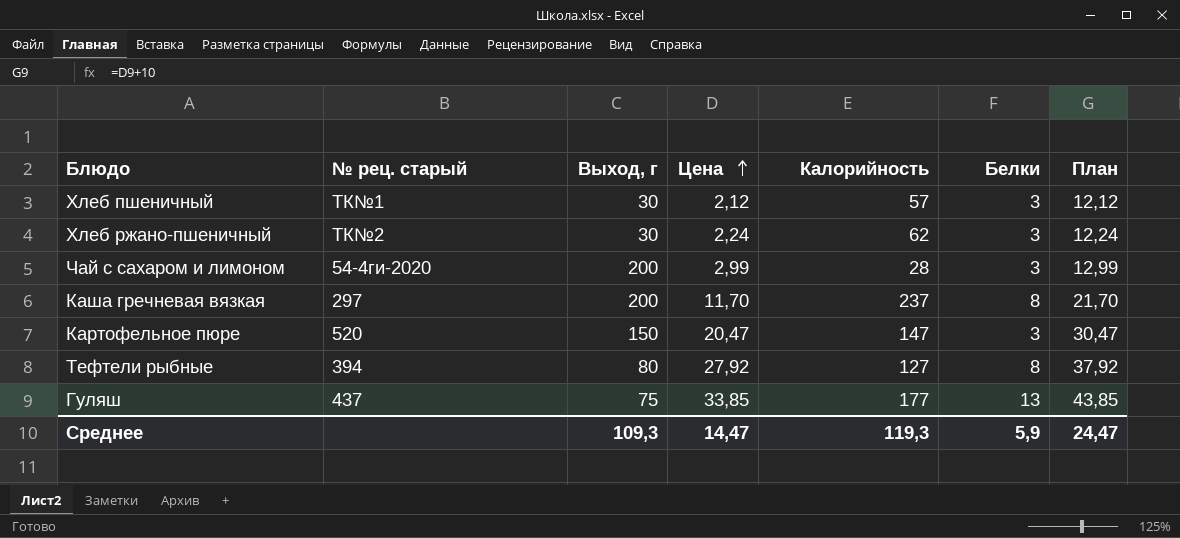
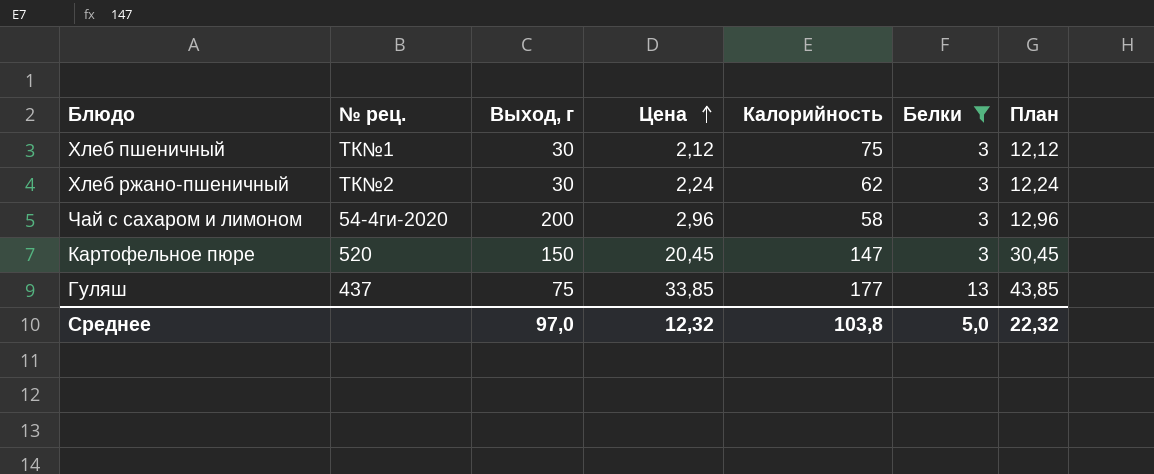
filter: none -> Белки != 8
column name: № рец. старый -> № рец.
Хлеб пшеничный | Калорийность: 57 -> 75
Чай с сахаром и лимоном | Цена: 2,99 -> 2,96
Чай с сахаром и лимоном | Калорийность: 28 -> 58
Чай с сахаром и лимоном | План: 12,99 -> 12,96
Картофельное пюре | Цена: 20,47 -> 20,45
Картофельное пюре | План: 30,47 -> 30,45
Среднее | Выход, г: 109,3 -> 97,0
Среднее | Цена: 14,47 -> 12,32
Среднее | Калорийность: 119,3 -> 103,8
Среднее | Белки: 5,9 -> 5,0
Среднее | План: 24,47 -> 22,32

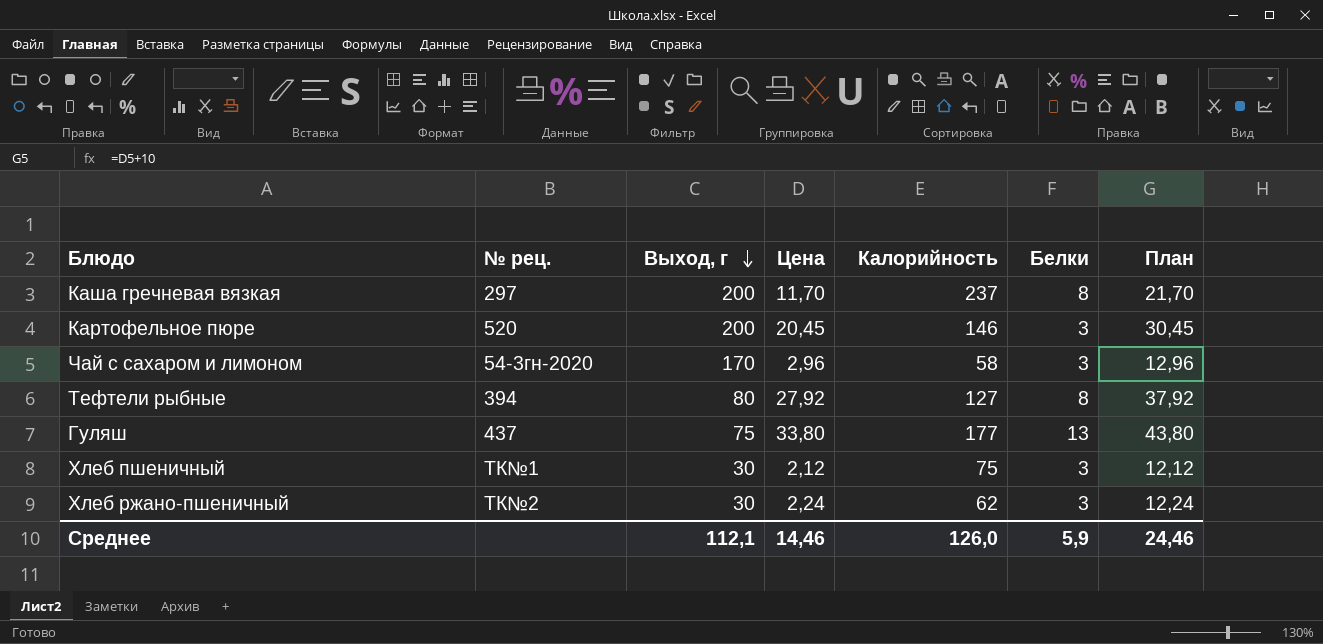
filter: Белки != 8 -> none
row order: Цена ascending -> Выход, г descending
Картофельное пюре | Выход, г: 150 -> 200
Картофельное пюре | Калорийность: 147 -> 146
Чай с сахаром и лимоном | № рец.: 54-4ги-2020 -> 54-3гн-2020
Чай с сахаром и лимоном | Выход, г: 200 -> 170
Гуляш | Цена: 33,85 -> 33,80
Гуляш | План: 43,85 -> 43,80
Среднее | Выход, г: 97,0 -> 112,1
Среднее | Цена: 12,32 -> 14,46
Среднее | Калорийность: 103,8 -> 126,0
Среднее | Белки: 5,0 -> 5,9
Среднее | План: 22,32 -> 24,46

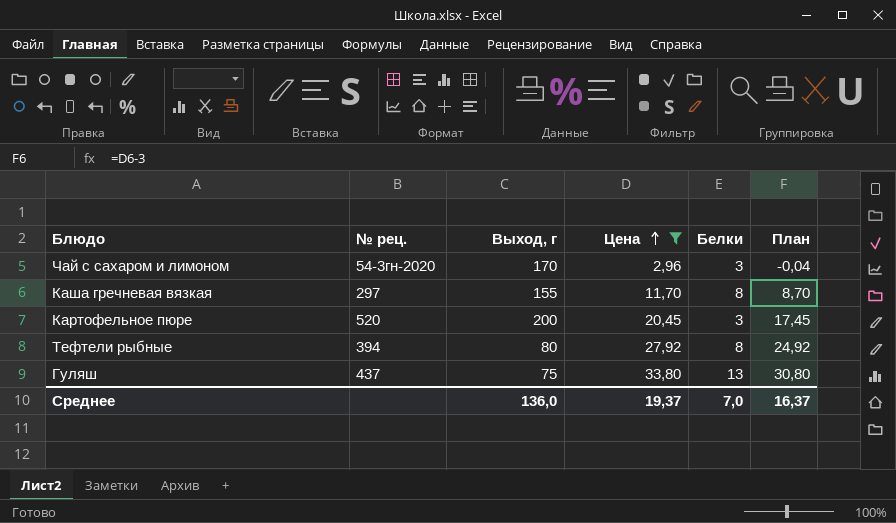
filter: none -> Цена >= 2,96
row order: Выход, г descending -> Цена ascending
column Калорийность | position: 5 -> none
column План | formula: [Цена] + 10 -> [Цена] - 3
Каша гречневая вязкая | Выход, г: 200 -> 155
Среднее | Выход, г: 112,1 -> 136,0
Среднее | Цена: 14,46 -> 19,37
Среднее | Белки: 5,9 -> 7,0
Среднее | План: 24,46 -> 16,37

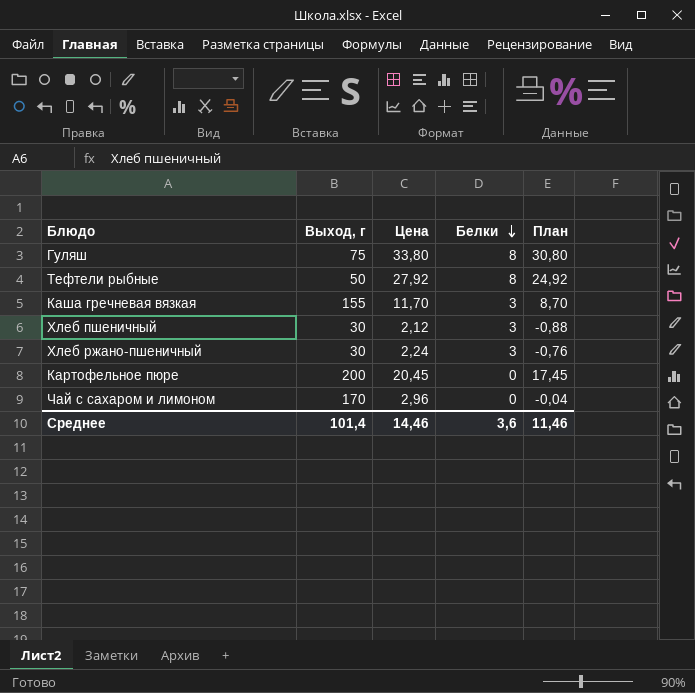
filter: Цена >= 2,96 -> none
row order: Цена ascending -> Белки descending
column № рец. | position: 2 -> none
Гуляш | Белки: 13 -> 8
Тефтели рыбные | Выход, г: 80 -> 50
Каша гречневая вязкая | Белки: 8 -> 3
Картофельное пюре | Белки: 3 -> 0
Чай с сахаром и лимоном | Белки: 3 -> 0
Среднее | Выход, г: 136,0 -> 101,4
Среднее | Цена: 19,37 -> 14,46
Среднее | Белки: 7,0 -> 3,6
Среднее | План: 16,37 -> 11,46

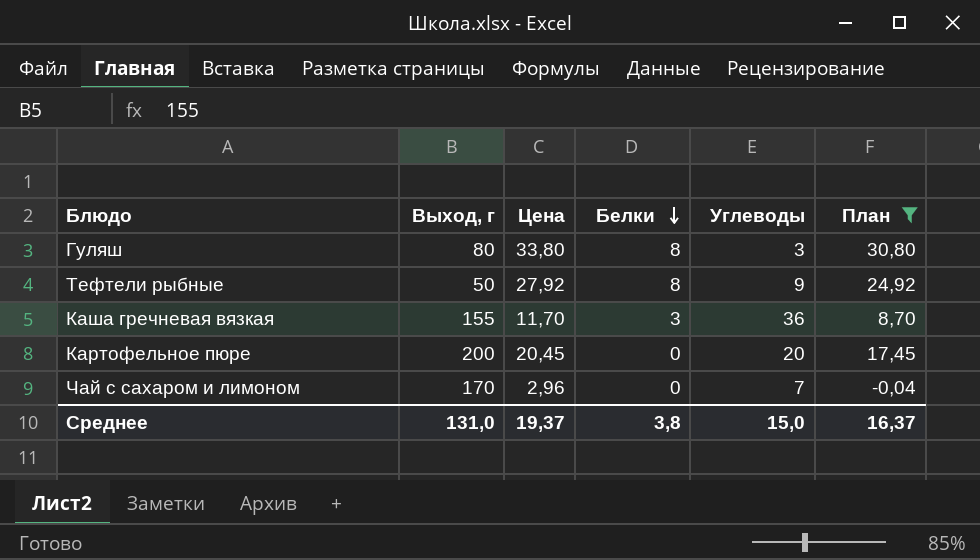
filter: none -> План >= -0,04
column Углеводы | position: none -> 5
Гуляш | Выход, г: 75 -> 80
Среднее | Выход, г: 101,4 -> 131,0
Среднее | Цена: 14,46 -> 19,37
Среднее | Белки: 3,6 -> 3,8
Среднее | План: 11,46 -> 16,37

